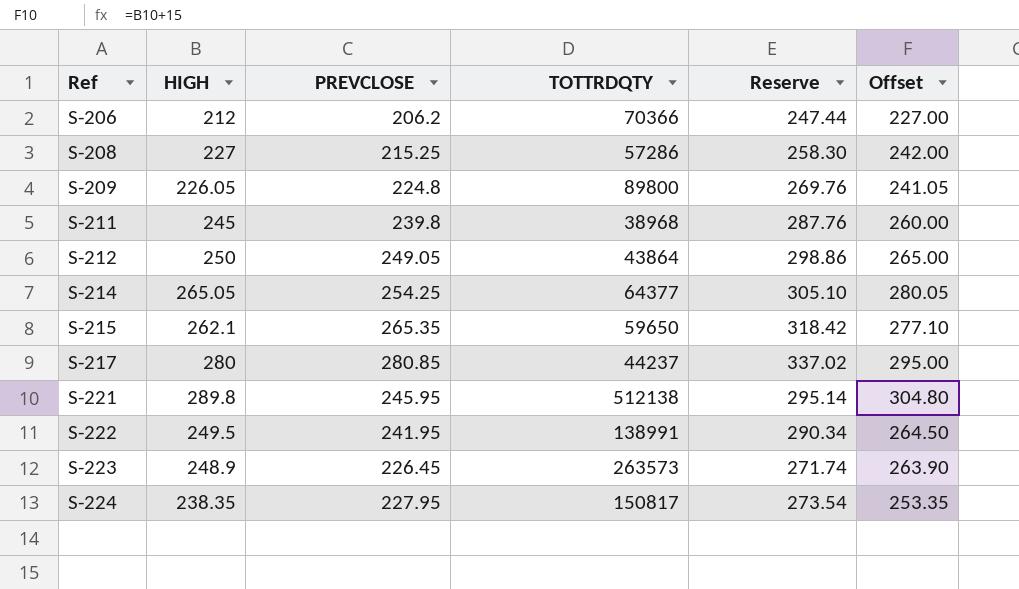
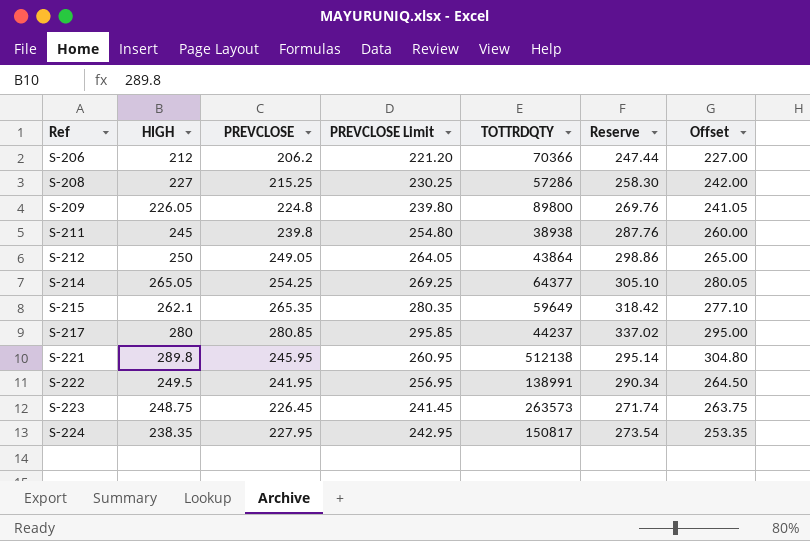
column PREVCLOSE Limit | formula: none -> [PREVCLOSE] + 15
S-211 | TOTTRDQTY: 38968 -> 38938
S-215 | TOTTRDQTY: 59650 -> 59649
S-223 | HIGH: 248.9 -> 248.75
S-223 | Offset: 263.90 -> 263.75

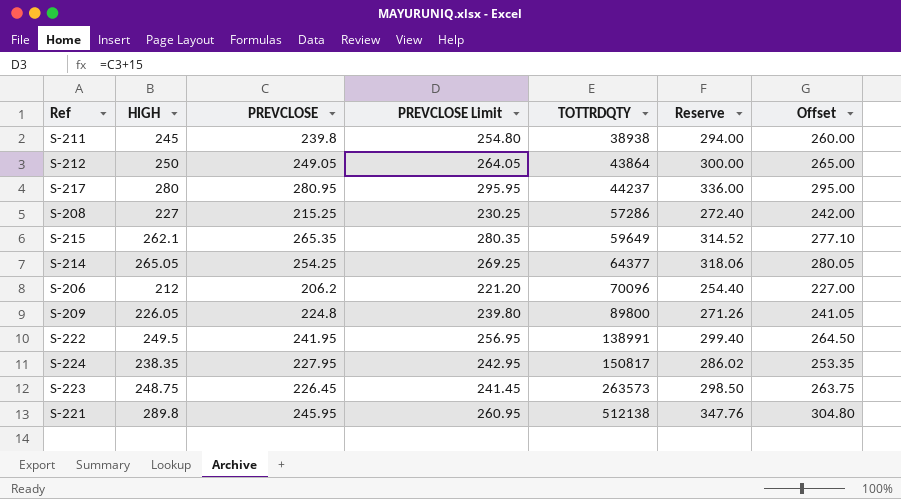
row order: Ref ascending -> TOTTRDQTY ascending
column Reserve | formula: [PREVCLOSE] * 1.2 -> [HIGH] * 1.2
S-217 | PREVCLOSE: 280.85 -> 280.95
S-217 | PREVCLOSE Limit: 295.85 -> 295.95
S-206 | TOTTRDQTY: 70366 -> 70096

